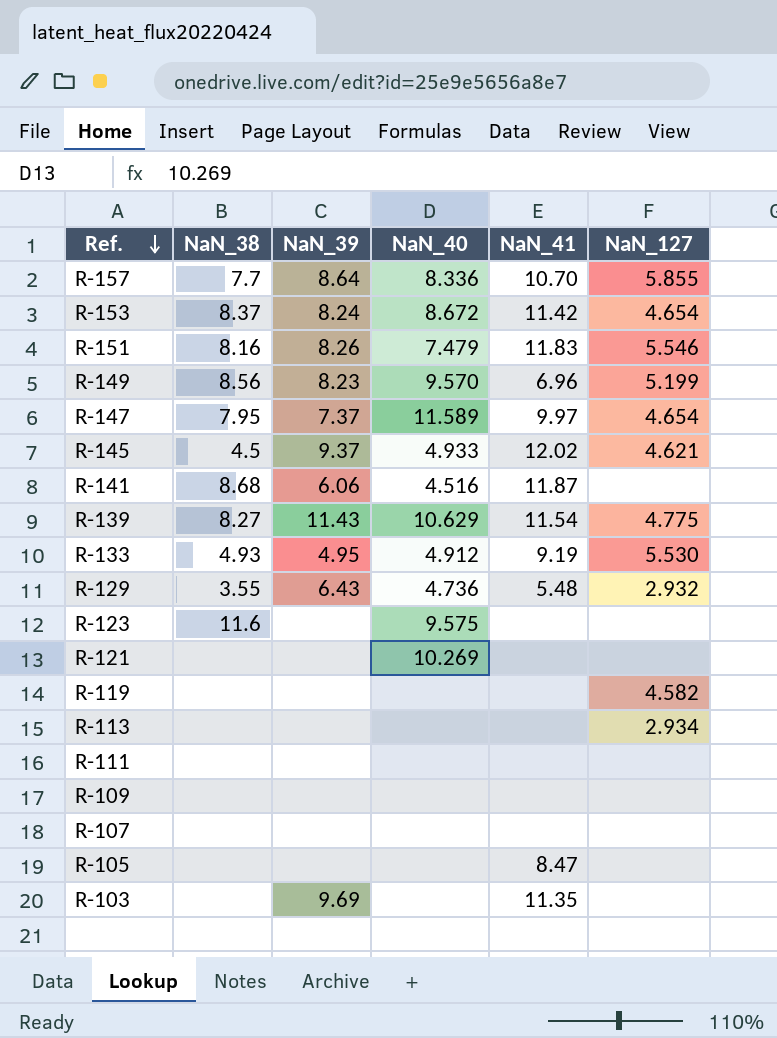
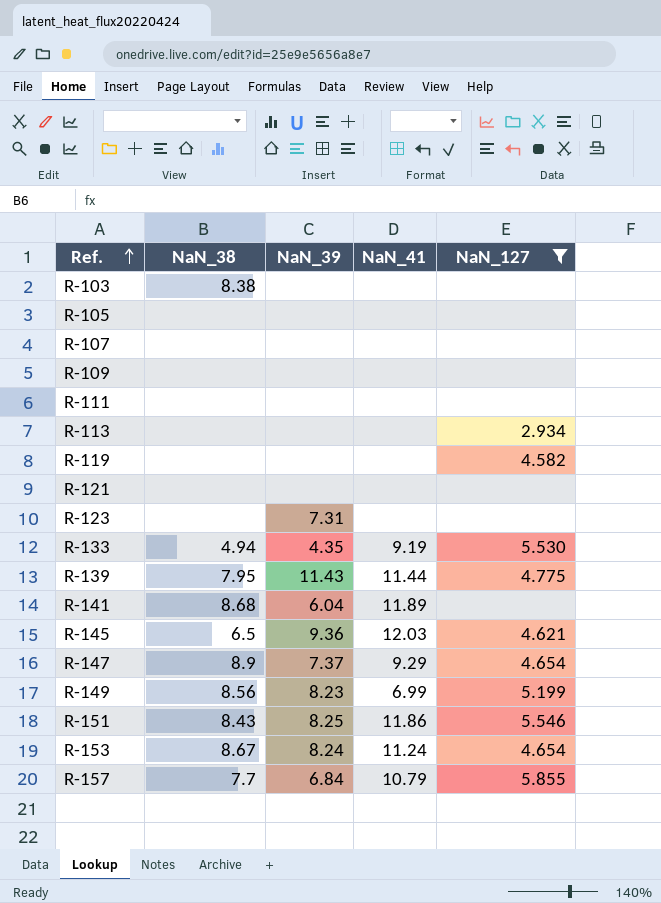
filter: none -> NaN_127 != 2.932
row order: Ref. descending -> Ref. ascending
column NaN_40 | position: 4 -> none
R-103 | NaN_38: none -> 8.38
R-103 | NaN_39: 9.69 -> none
R-103 | NaN_41: 11.35 -> none
R-105 | NaN_41: 8.47 -> none
R-123 | NaN_38: 11.6 -> none
R-123 | NaN_39: none -> 7.31
R-133 | NaN_38: 4.93 -> 4.94
R-133 | NaN_39: 4.95 -> 4.35
R-139 | NaN_38: 8.27 -> 7.95
R-139 | NaN_41: 11.54 -> 11.44
R-141 | NaN_39: 6.06 -> 6.04
R-141 | NaN_41: 11.87 -> 11.89
R-145 | NaN_38: 4.5 -> 6.5
R-145 | NaN_39: 9.37 -> 9.36
R-145 | NaN_41: 12.02 -> 12.03
R-147 | NaN_38: 7.95 -> 8.9
R-147 | NaN_41: 9.97 -> 9.29
R-149 | NaN_41: 6.96 -> 6.99
R-151 | NaN_38: 8.16 -> 8.43
R-151 | NaN_39: 8.26 -> 8.25
R-151 | NaN_41: 11.83 -> 11.86
R-153 | NaN_38: 8.37 -> 8.67
R-153 | NaN_41: 11.42 -> 11.24
R-157 | NaN_39: 8.64 -> 6.84
R-157 | NaN_41: 10.70 -> 10.79

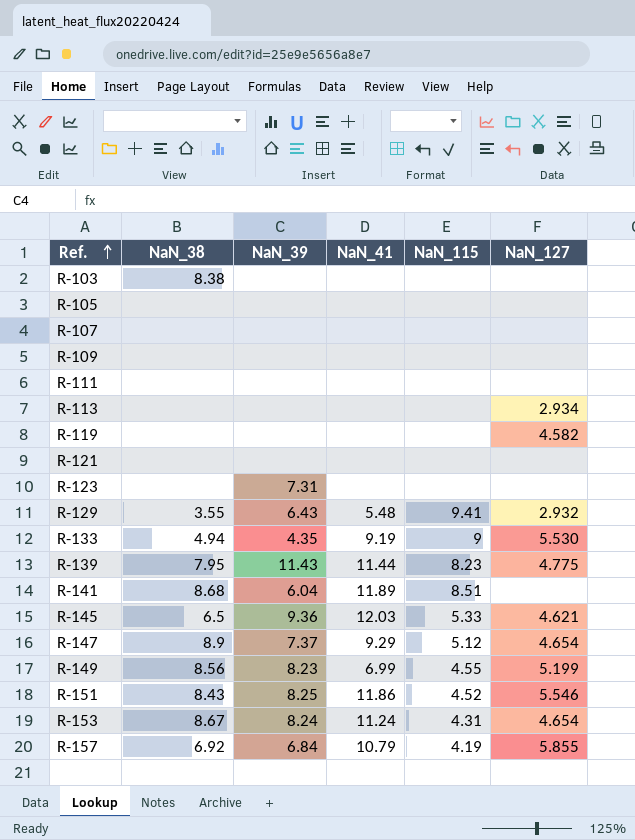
filter: NaN_127 != 2.932 -> none
column NaN_115 | position: none -> 5
R-157 | NaN_38: 7.7 -> 6.92

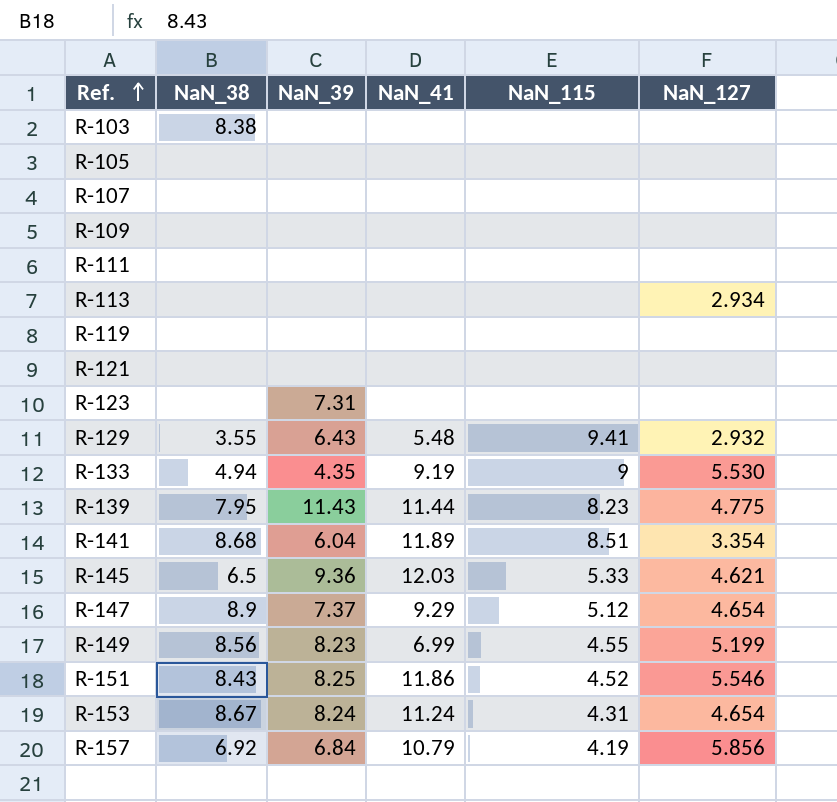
R-119 | NaN_127: 4.582 -> none
R-141 | NaN_127: none -> 3.354
R-157 | NaN_127: 5.855 -> 5.856

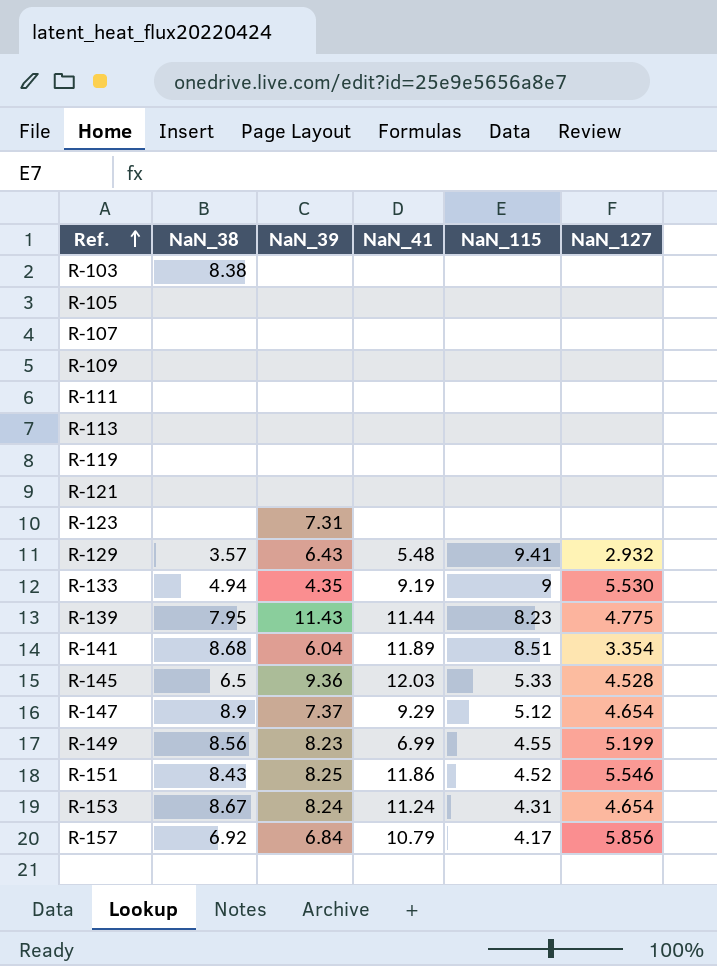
R-113 | NaN_127: 2.934 -> none
R-129 | NaN_38: 3.55 -> 3.57
R-145 | NaN_127: 4.621 -> 4.528
R-157 | NaN_115: 4.19 -> 4.17

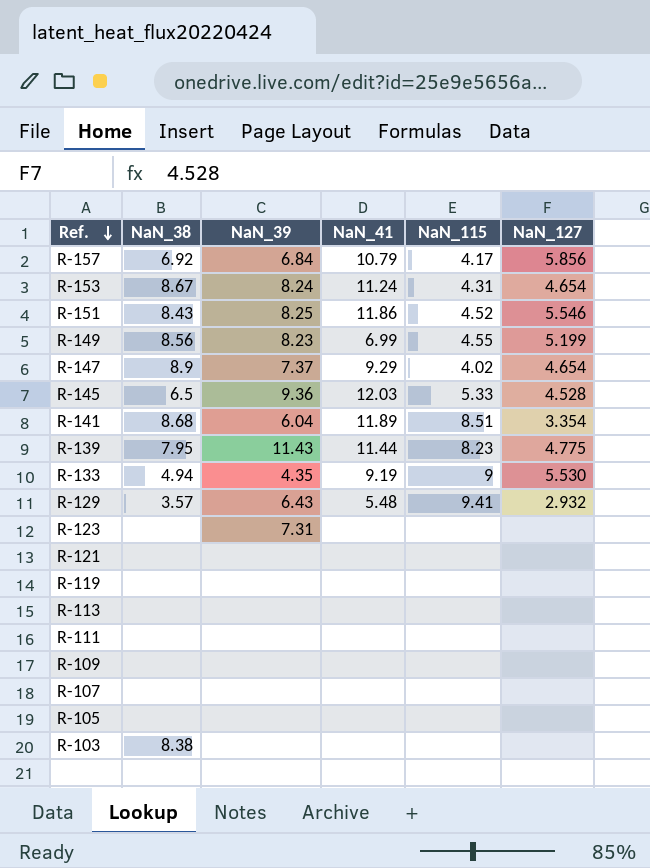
row order: Ref. ascending -> Ref. descending
R-147 | NaN_115: 5.12 -> 4.02

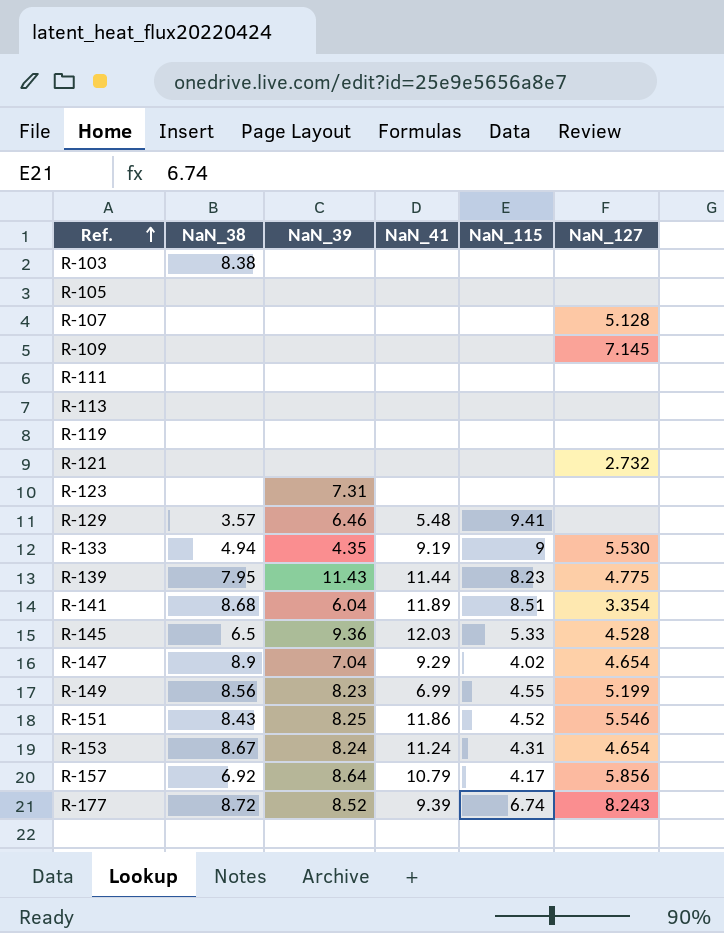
row order: Ref. descending -> Ref. ascending
R-107 | NaN_127: none -> 5.128
R-109 | NaN_127: none -> 7.145
R-121 | NaN_127: none -> 2.732
R-129 | NaN_39: 6.43 -> 6.46
R-129 | NaN_127: 2.932 -> none
R-147 | NaN_39: 7.37 -> 7.04
R-157 | NaN_39: 6.84 -> 8.64
row R-177: none -> 8.72 | 8.52 | 9.39 | 6.74 | 8.243

